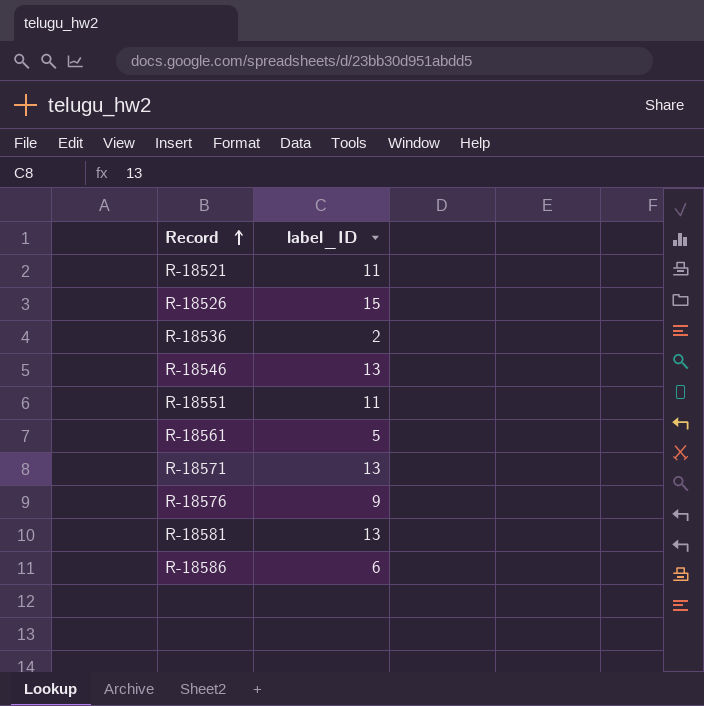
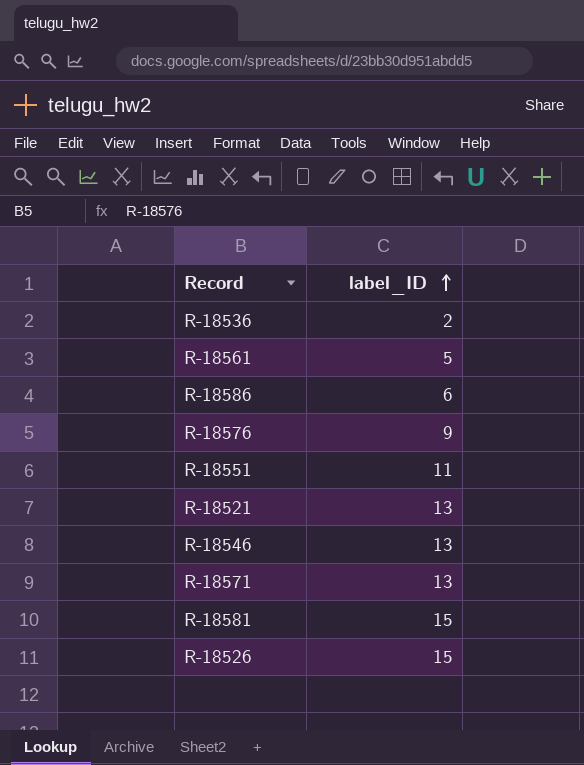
row order: Record ascending -> label_ID ascending
R-18521 | label_ID: 11 -> 13
R-18581 | label_ID: 13 -> 15

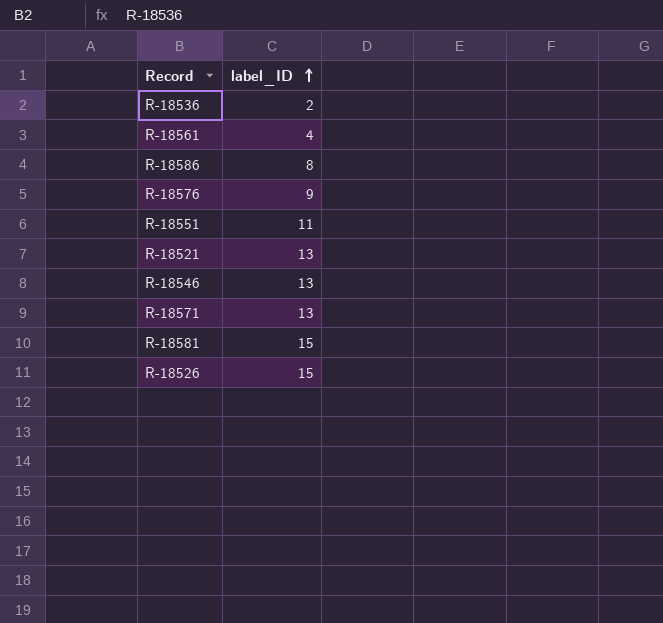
R-18561 | label_ID: 5 -> 4
R-18586 | label_ID: 6 -> 8

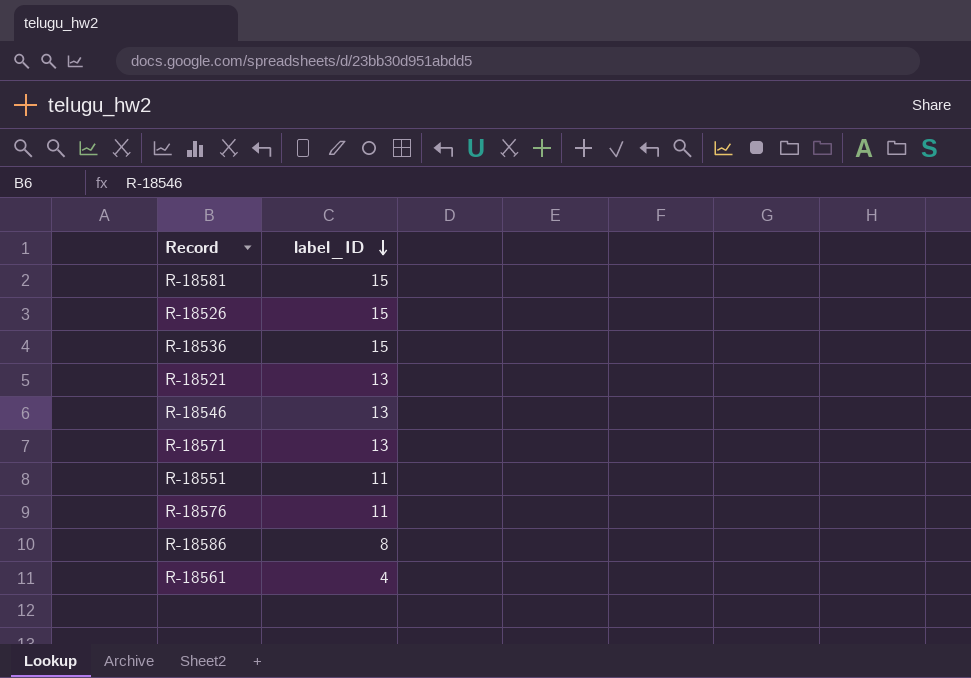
row order: label_ID ascending -> label_ID descending
R-18536 | label_ID: 2 -> 15
R-18576 | label_ID: 9 -> 11

